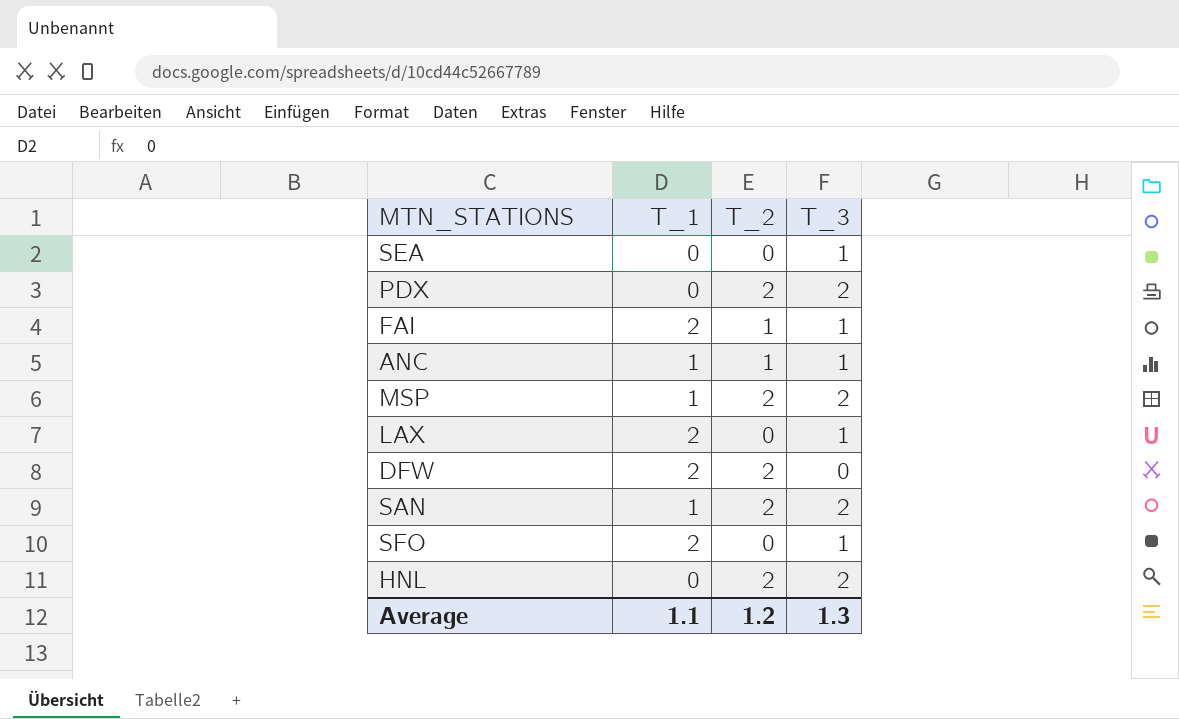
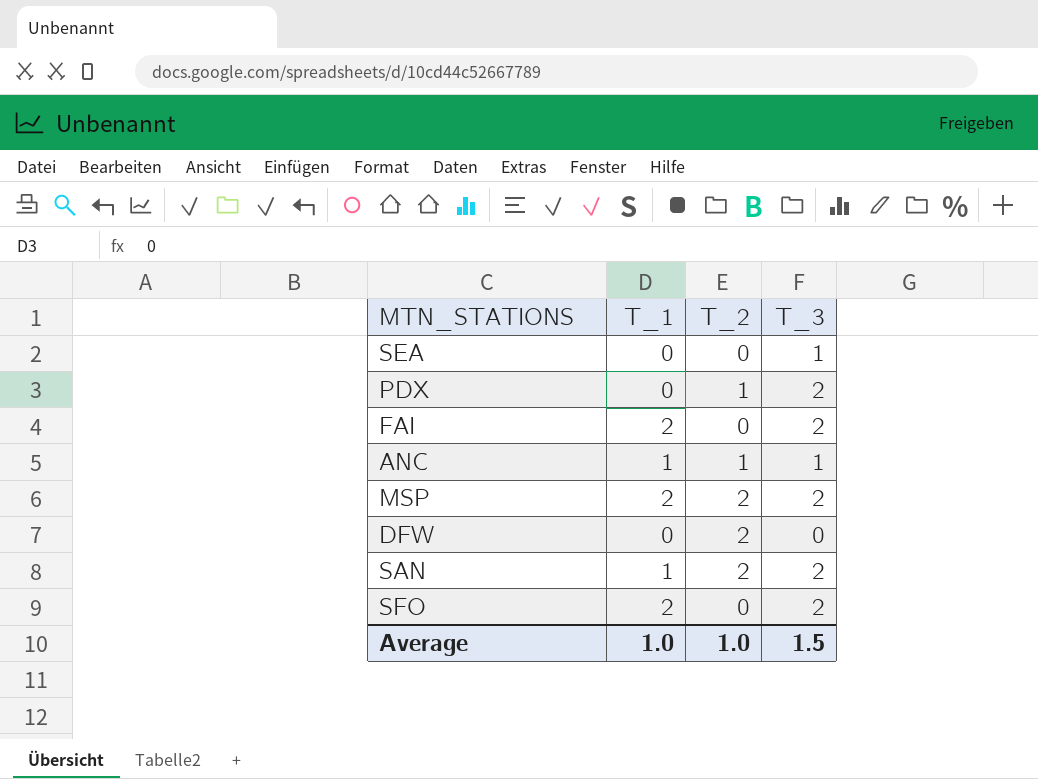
row LAX: 2 | 0 | 1 -> none
row HNL: 0 | 2 | 2 -> none
PDX | T_2: 2 -> 1
FAI | T_2: 1 -> 0
FAI | T_3: 1 -> 2
MSP | T_1: 1 -> 2
DFW | T_1: 2 -> 0
SFO | T_3: 1 -> 2
Average | T_1: 1.1 -> 1.0
Average | T_2: 1.2 -> 1.0
Average | T_3: 1.3 -> 1.5

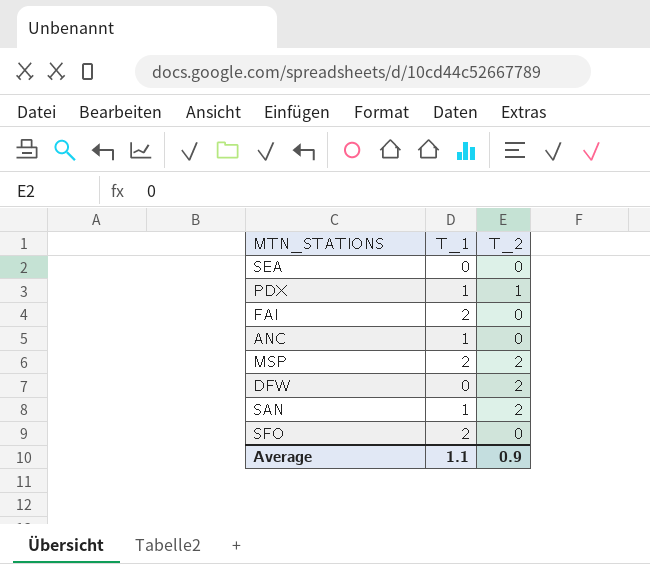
column T_3 | position: 4 -> none
PDX | T_1: 0 -> 1
ANC | T_2: 1 -> 0
Average | T_1: 1.0 -> 1.1
Average | T_2: 1.0 -> 0.9

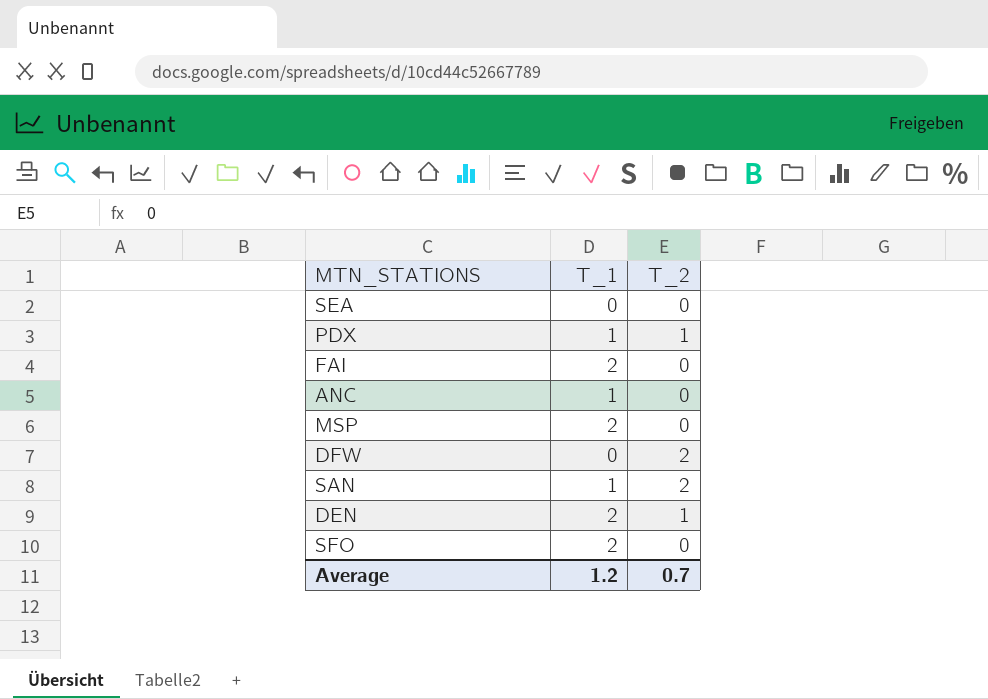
MSP | T_2: 2 -> 0
row DEN: none -> 2 | 1
Average | T_1: 1.1 -> 1.2
Average | T_2: 0.9 -> 0.7

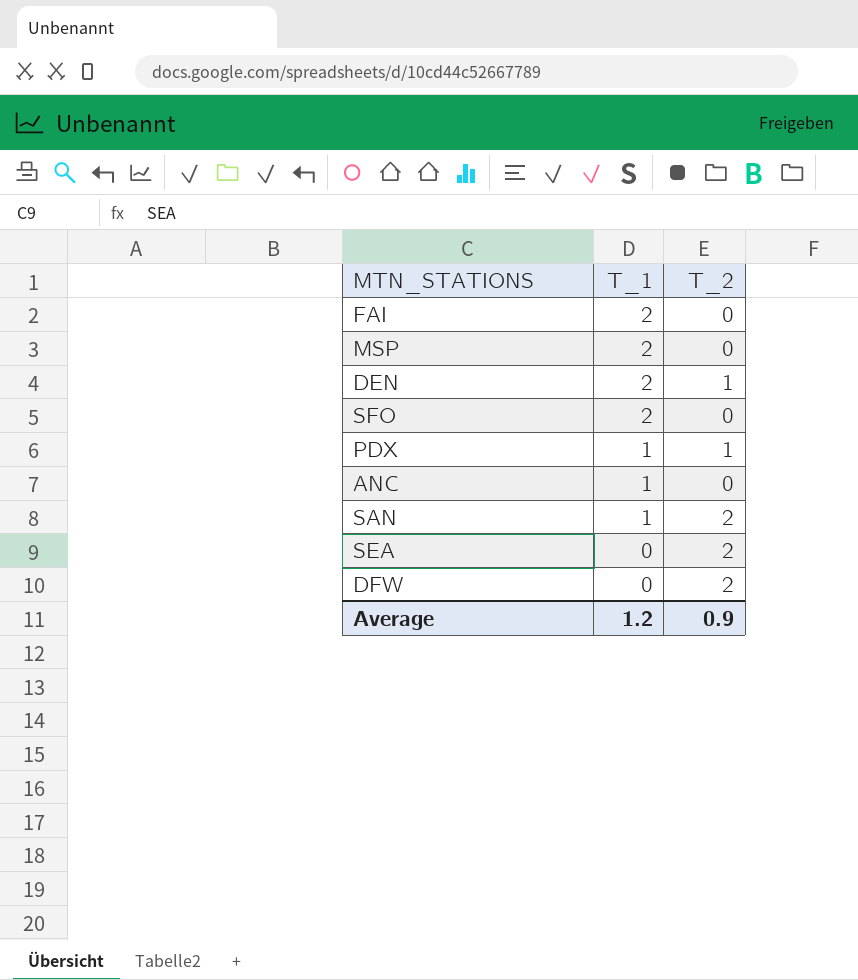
row order: none -> T_1 descending
SEA | T_2: 0 -> 2
Average | T_2: 0.7 -> 0.9

